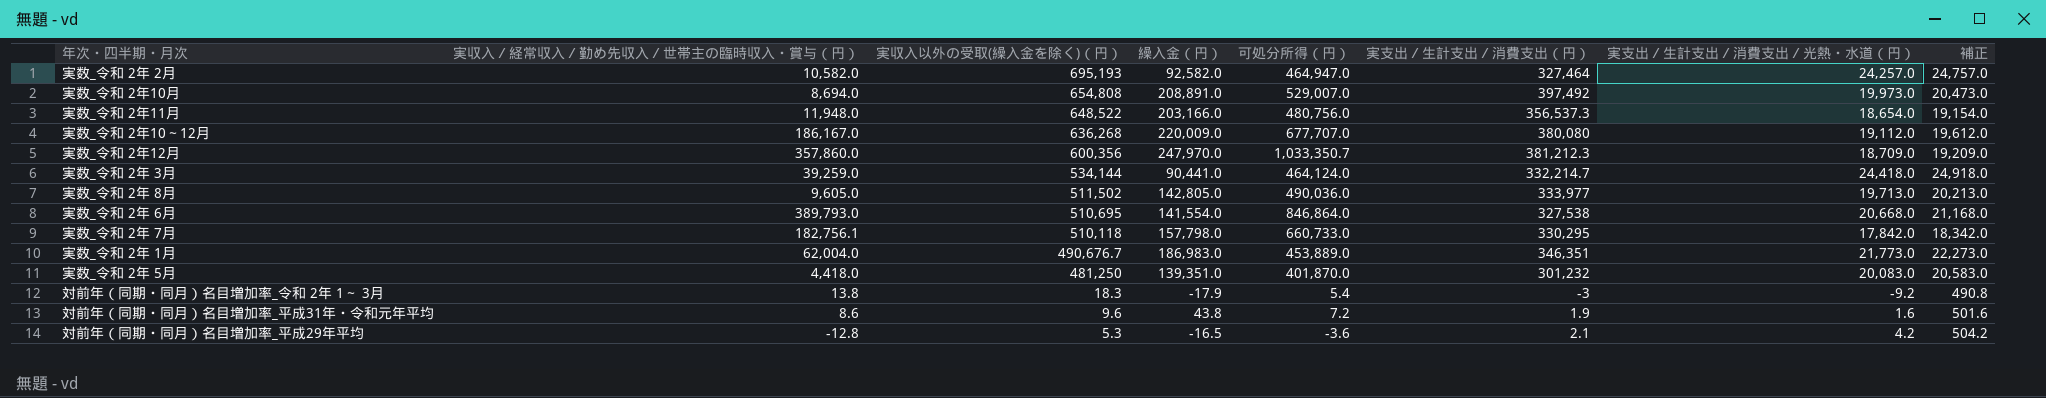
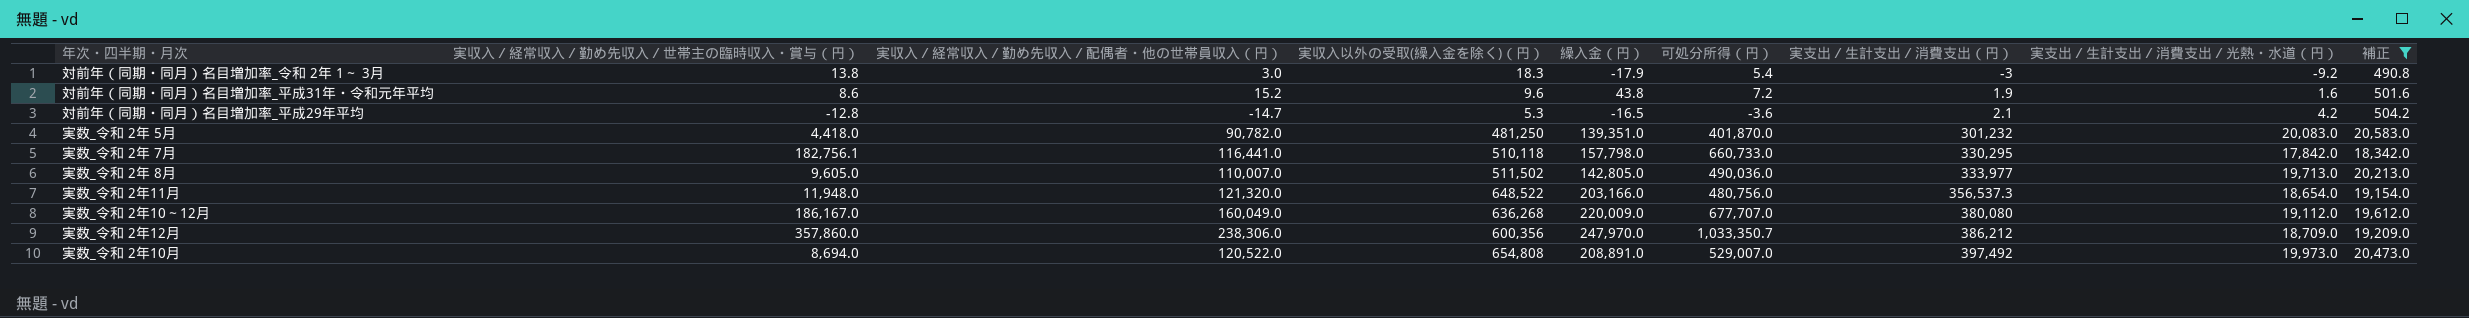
filter: none -> 補正 <= 20,583.0
row order: 実収入以外の受取(繰入金を除く)（円） descending -> 実支出／生計支出／消費支出（円） ascending
column 実収入／経常収入／勤め先収入／配偶者・他の世帯員収入（円） | position: none -> 3
実数_令和 2年12月 | 実支出／生計支出／消費支出（円）: 381,212.3 -> 386,212

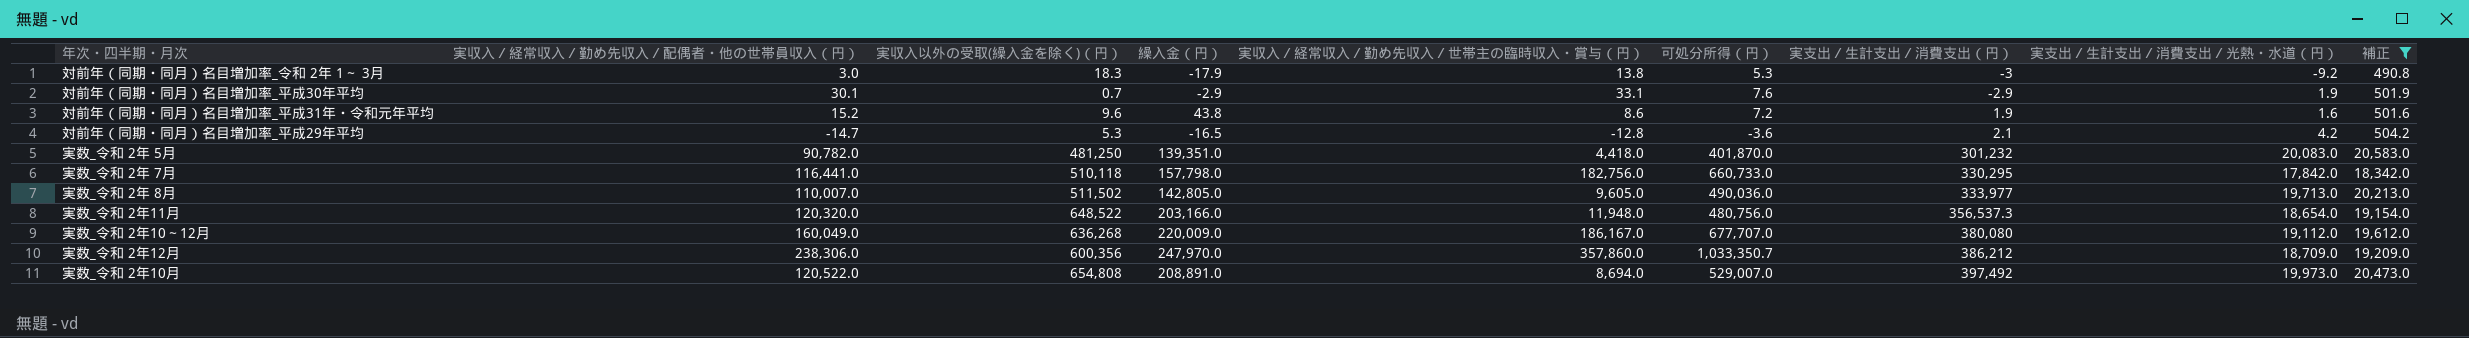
column 実収入／経常収入／勤め先収入／世帯主の臨時収入・賞与（円） | position: 2 -> 5
対前年（同期・同月）名目増加率_令和 2年 1～ 3月 | 可処分所得（円）: 5.4 -> 5.3
row 対前年（同期・同月）名目増加率_平成30年平均: none -> 30.1 | 0.7 | -2.9 | 33.1 | 7.6 | -2.9 | 1.9 | 501.9
実数_令和 2年 7月 | 実収入／経常収入／勤め先収入／世帯主の臨時収入・賞与（円）: 182,756.1 -> 182,756.0
実数_令和 2年11月 | 実収入／経常収入／勤め先収入／配偶者・他の世帯員収入（円）: 121,320.0 -> 120,320.0

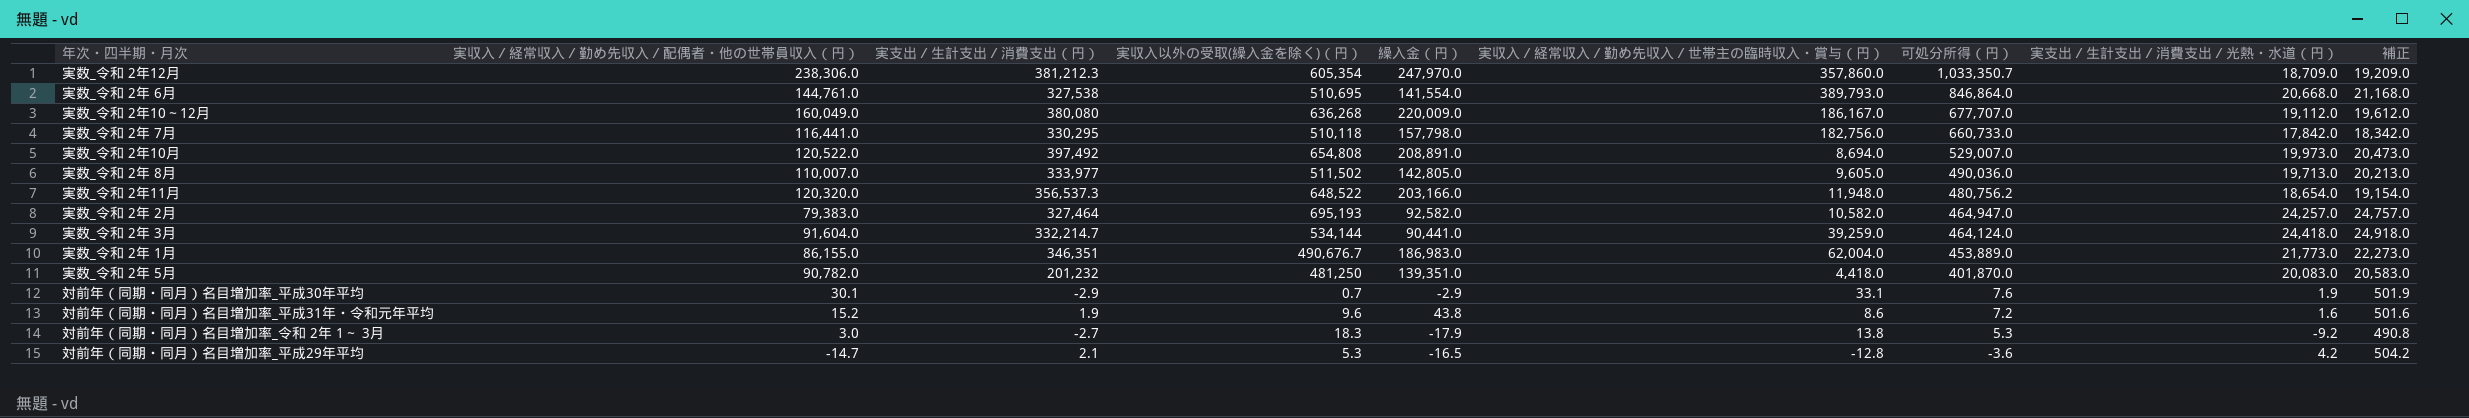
filter: 補正 <= 20,583.0 -> none
row order: 実支出／生計支出／消費支出（円） ascending -> 可処分所得（円） descending
column 実支出／生計支出／消費支出（円） | position: 7 -> 3
実数_令和 2年12月 | 実支出／生計支出／消費支出（円）: 386,212 -> 381,212.3
実数_令和 2年12月 | 実収入以外の受取(繰入金を除く)（円）: 600,356 -> 605,354
実数_令和 2年11月 | 可処分所得（円）: 480,756.0 -> 480,756.2
実数_令和 2年 5月 | 実支出／生計支出／消費支出（円）: 301,232 -> 201,232
対前年（同期・同月）名目増加率_令和 2年 1～ 3月 | 実支出／生計支出／消費支出（円）: -3 -> -2.7

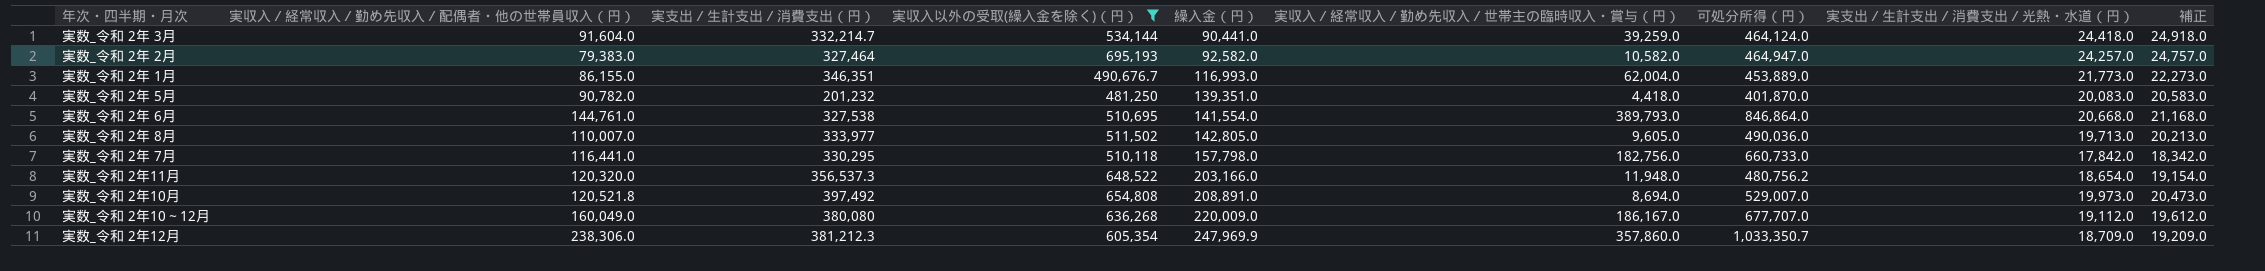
filter: none -> 実収入以外の受取(繰入金を除く)（円） >= 481,250
row order: 可処分所得（円） descending -> 繰入金（円） ascending
実数_令和 2年 1月 | 繰入金（円）: 186,983.0 -> 116,993.0
実数_令和 2年10月 | 実収入／経常収入／勤め先収入／配偶者・他の世帯員収入（円）: 120,522.0 -> 120,521.8
実数_令和 2年12月 | 繰入金（円）: 247,970.0 -> 247,969.9

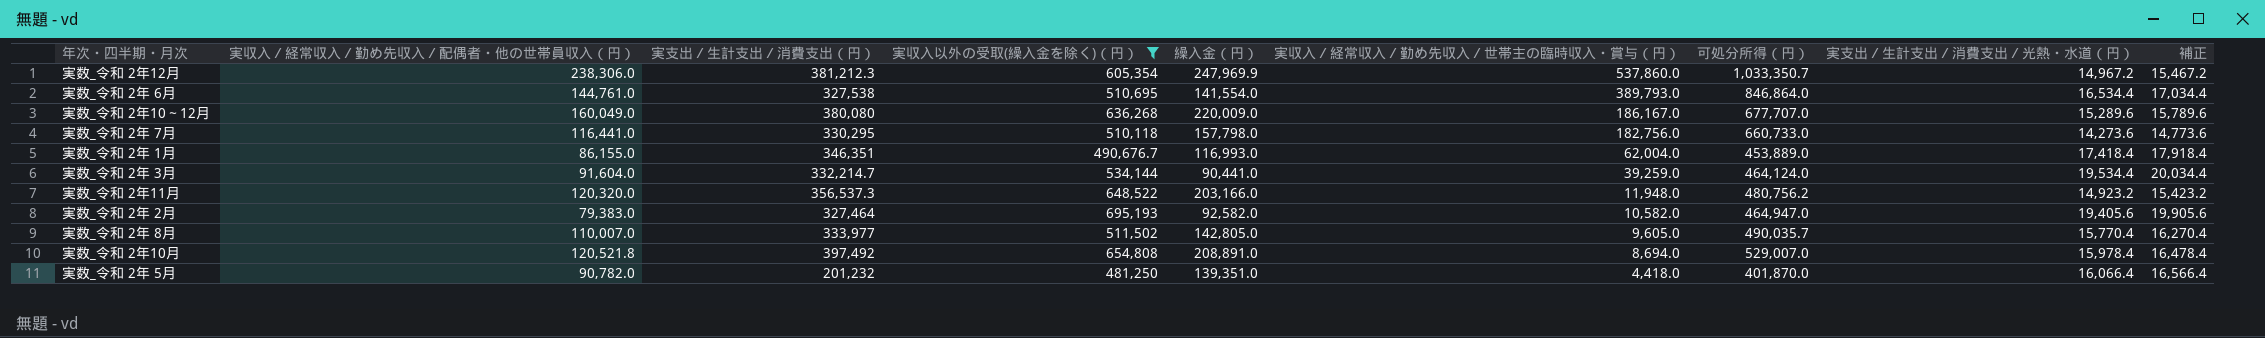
row order: 繰入金（円） ascending -> 実収入／経常収入／勤め先収入／世帯主の臨時収入・賞与（円） descending
実数_令和 2年12月 | 実収入／経常収入／勤め先収入／世帯主の臨時収入・賞与（円）: 357,860.0 -> 537,860.0
実数_令和 2年12月 | 実支出／生計支出／消費支出／光熱・水道（円）: 18,709.0 -> 14,967.2
実数_令和 2年12月 | 補正: 19,209.0 -> 15,467.2
実数_令和 2年 6月 | 実支出／生計支出／消費支出／光熱・水道（円）: 20,668.0 -> 16,534.4
実数_令和 2年 6月 | 補正: 21,168.0 -> 17,034.4
実数_令和 2年10～12月 | 実支出／生計支出／消費支出／光熱・水道（円）: 19,112.0 -> 15,289.6
実数_令和 2年10～12月 | 補正: 19,612.0 -> 15,789.6
実数_令和 2年 7月 | 実支出／生計支出／消費支出／光熱・水道（円）: 17,842.0 -> 14,273.6
実数_令和 2年 7月 | 補正: 18,342.0 -> 14,773.6
実数_令和 2年 1月 | 実支出／生計支出／消費支出／光熱・水道（円）: 21,773.0 -> 17,418.4
実数_令和 2年 1月 | 補正: 22,273.0 -> 17,918.4
実数_令和 2年 3月 | 実支出／生計支出／消費支出／光熱・水道（円）: 24,418.0 -> 19,534.4
実数_令和 2年 3月 | 補正: 24,918.0 -> 20,034.4
実数_令和 2年11月 | 実支出／生計支出／消費支出／光熱・水道（円）: 18,654.0 -> 14,923.2
実数_令和 2年11月 | 補正: 19,154.0 -> 15,423.2
実数_令和 2年 2月 | 実支出／生計支出／消費支出／光熱・水道（円）: 24,257.0 -> 19,405.6
実数_令和 2年 2月 | 補正: 24,757.0 -> 19,905.6
実数_令和 2年 8月 | 可処分所得（円）: 490,036.0 -> 490,035.7
実数_令和 2年 8月 | 実支出／生計支出／消費支出／光熱・水道（円）: 19,713.0 -> 15,770.4
実数_令和 2年 8月 | 補正: 20,213.0 -> 16,270.4
実数_令和 2年10月 | 実支出／生計支出／消費支出／光熱・水道（円）: 19,973.0 -> 15,978.4
実数_令和 2年10月 | 補正: 20,473.0 -> 16,478.4
実数_令和 2年 5月 | 実支出／生計支出／消費支出／光熱・水道（円）: 20,083.0 -> 16,066.4
実数_令和 2年 5月 | 補正: 20,583.0 -> 16,566.4

